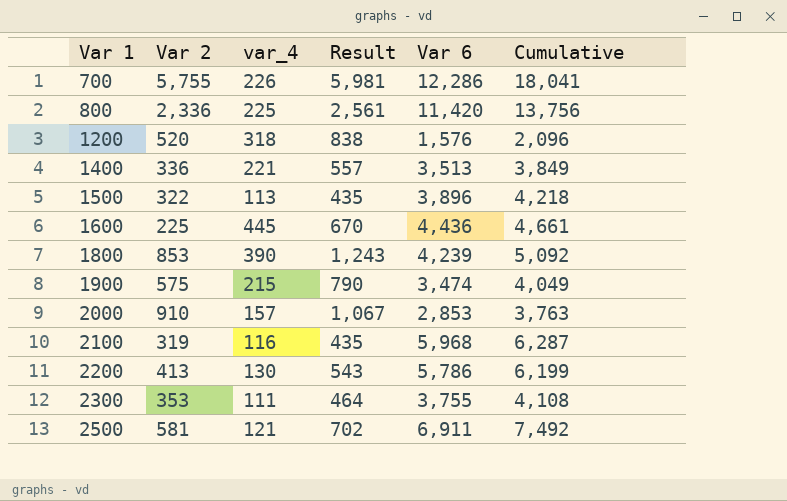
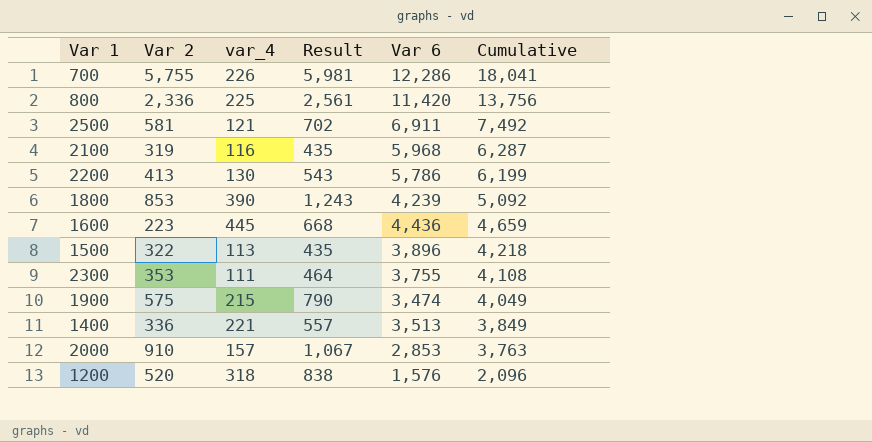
row order: Var 1 ascending -> Cumulative descending
1600 | Var 2: 225 -> 223
1600 | Result: 670 -> 668
1600 | Cumulative: 4,661 -> 4,659

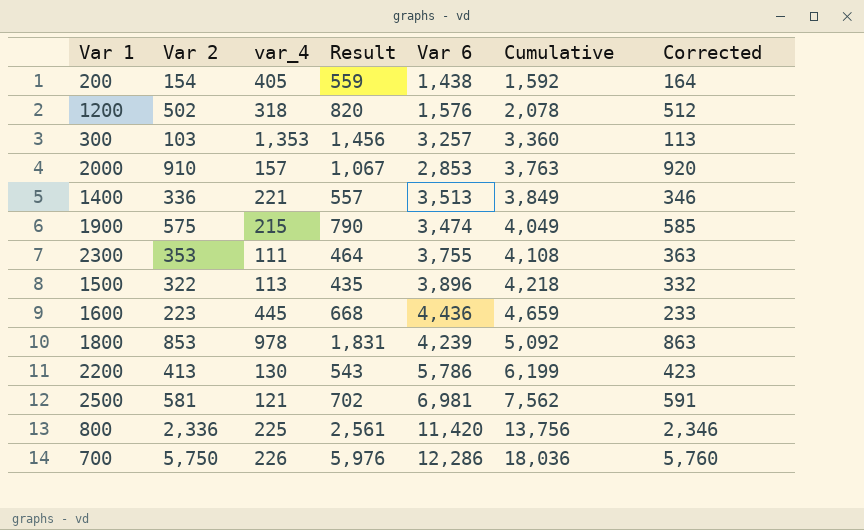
row order: Cumulative descending -> Cumulative ascending
column Corrected | formula: none -> [Var 2] + 10
row 2100: 319 | 116 | 435 | 5,968 | 6,287 -> none
row 200: none -> 154 | 405 | 559 | 1,438 | 1,592 | 164
1200 | Var 2: 520 -> 502
1200 | Result: 838 -> 820
1200 | Cumulative: 2,096 -> 2,078
row 300: none -> 103 | 1,353 | 1,456 | 3,257 | 3,360 | 113
1800 | var_4: 390 -> 978
1800 | Result: 1,243 -> 1,831
2500 | Var 6: 6,911 -> 6,981
2500 | Cumulative: 7,492 -> 7,562
700 | Var 2: 5,755 -> 5,750
700 | Result: 5,981 -> 5,976
700 | Cumulative: 18,041 -> 18,036

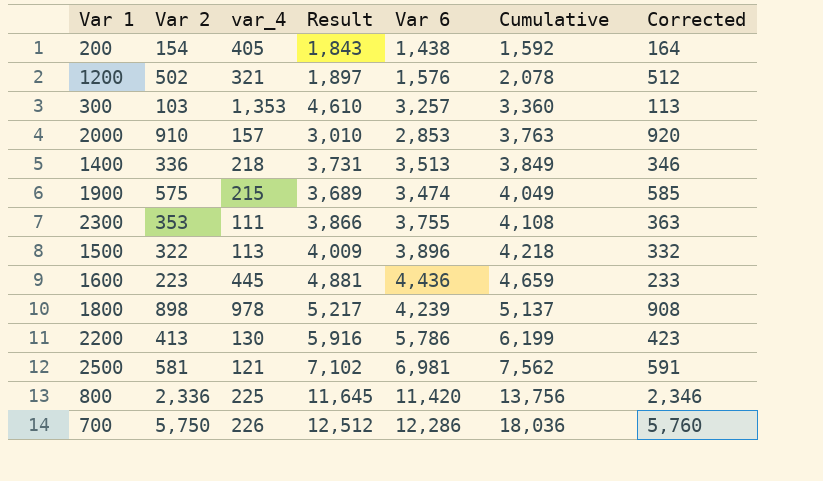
column Result | formula: [Var 2] + [var_4] -> [var_4] + [Var 6]
1200 | var_4: 318 -> 321
1400 | var_4: 221 -> 218
1800 | Var 2: 853 -> 898
1800 | Cumulative: 5,092 -> 5,137
1800 | Corrected: 863 -> 908

